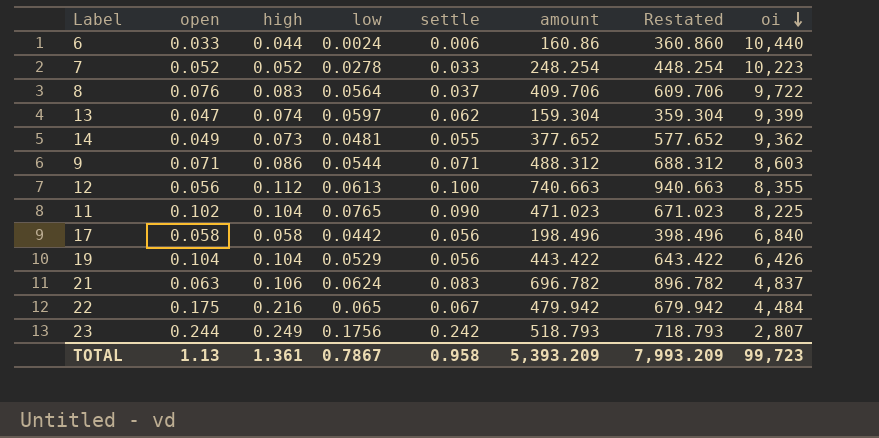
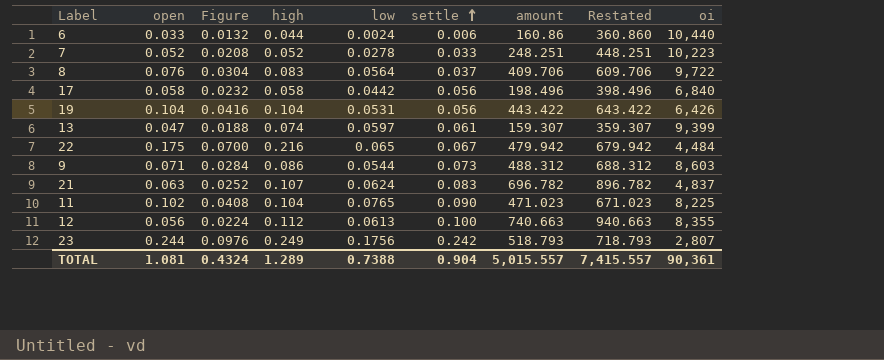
row order: oi descending -> settle ascending
column Figure | formula: none -> [open] * 0.4
row 14: 0.049 | 0.073 | 0.0481 | 0.055 | 377.652 | 577.652 | 9,362 -> none
7 | amount: 248.254 -> 248.251
7 | Restated: 448.254 -> 448.251
19 | low: 0.0529 -> 0.0531
13 | settle: 0.062 -> 0.061
13 | amount: 159.304 -> 159.307
13 | Restated: 359.304 -> 359.307
9 | settle: 0.071 -> 0.073
21 | high: 0.106 -> 0.107
TOTAL | open: 1.13 -> 1.081
TOTAL | high: 1.361 -> 1.289
TOTAL | low: 0.7867 -> 0.7388
TOTAL | settle: 0.958 -> 0.904
TOTAL | amount: 5,393.209 -> 5,015.557
TOTAL | Restated: 7,993.209 -> 7,415.557
TOTAL | oi: 99,723 -> 90,361

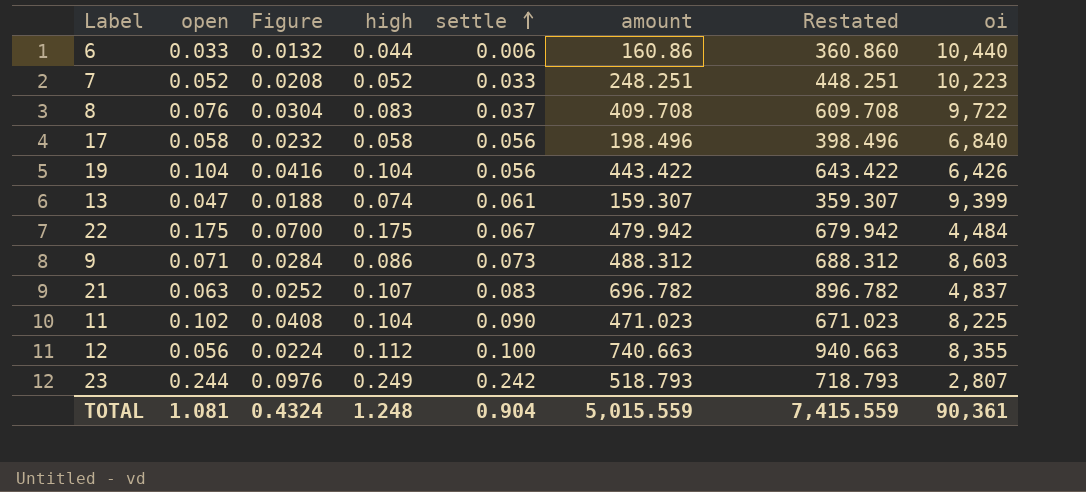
column low | position: 5 -> none
8 | amount: 409.706 -> 409.708
8 | Restated: 609.706 -> 609.708
22 | high: 0.216 -> 0.175
TOTAL | high: 1.289 -> 1.248
TOTAL | amount: 5,015.557 -> 5,015.559
TOTAL | Restated: 7,415.557 -> 7,415.559

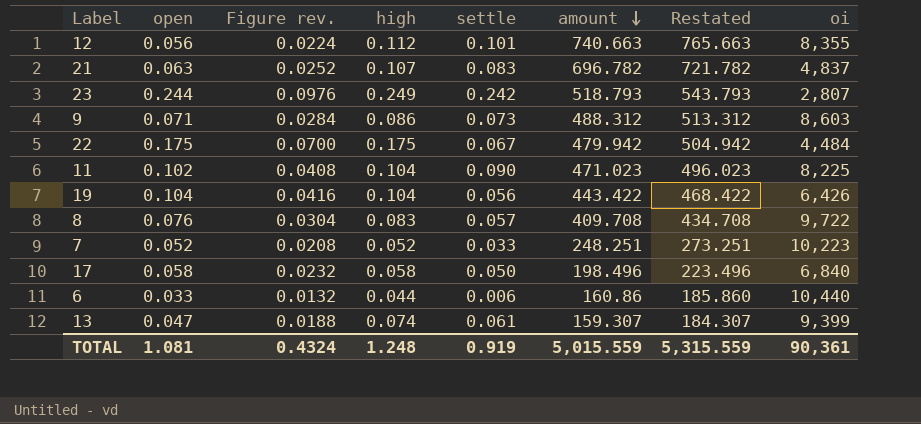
row order: settle ascending -> amount descending
column name: Figure -> Figure rev.
column Restated | formula: [amount] + 200 -> [amount] + 25
12 | settle: 0.100 -> 0.101
8 | settle: 0.037 -> 0.057
17 | settle: 0.056 -> 0.050
TOTAL | settle: 0.904 -> 0.919
TOTAL | Restated: 7,415.559 -> 5,315.559

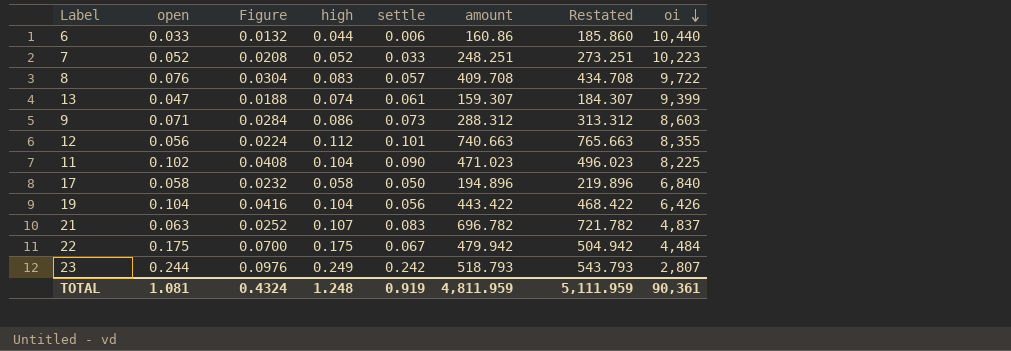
row order: amount descending -> oi descending
column name: Figure rev. -> Figure
9 | amount: 488.312 -> 288.312
9 | Restated: 513.312 -> 313.312
17 | amount: 198.496 -> 194.896
17 | Restated: 223.496 -> 219.896
TOTAL | amount: 5,015.559 -> 4,811.959
TOTAL | Restated: 5,315.559 -> 5,111.959

